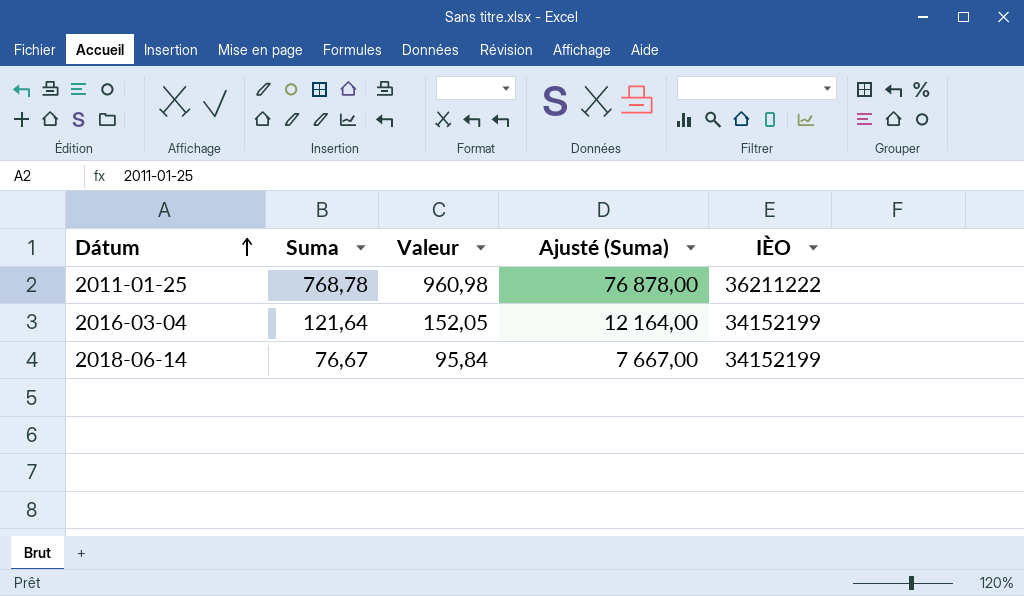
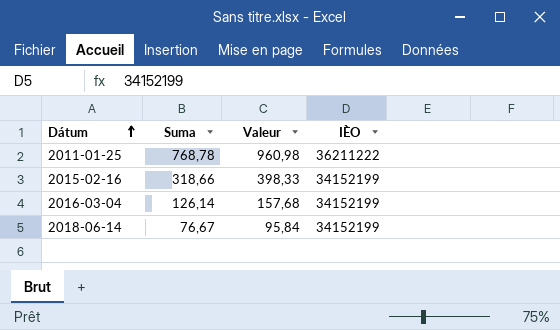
column Ajusté (Suma) | formula: [Suma] * 100 -> none
row 2015-02-16: none -> 318,66 | 398,33 | 34152199
2016-03-04 | Suma: 121,64 -> 126,14
2016-03-04 | Valeur: 152,05 -> 157,68

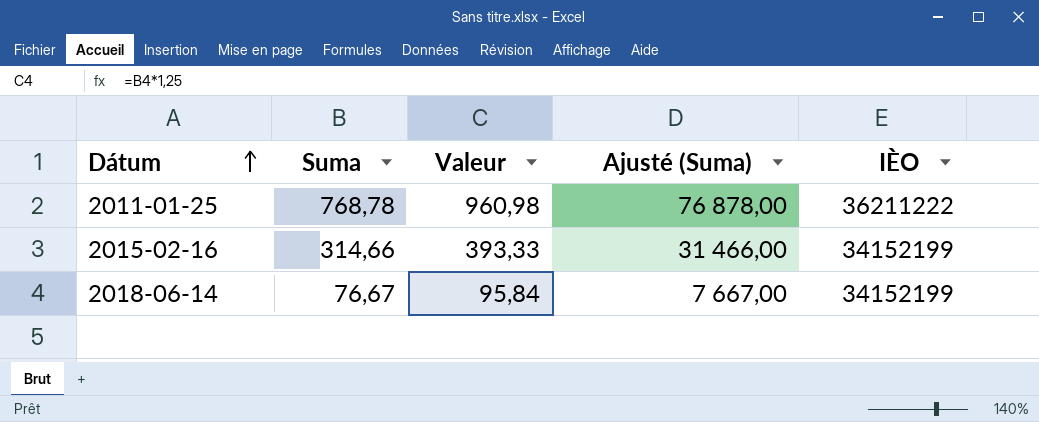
column Ajusté (Suma) | formula: none -> [Suma] * 100
row 2016-03-04: 126,14 | 157,68 | 34152199 -> none
2015-02-16 | Suma: 318,66 -> 314,66
2015-02-16 | Valeur: 398,33 -> 393,33

